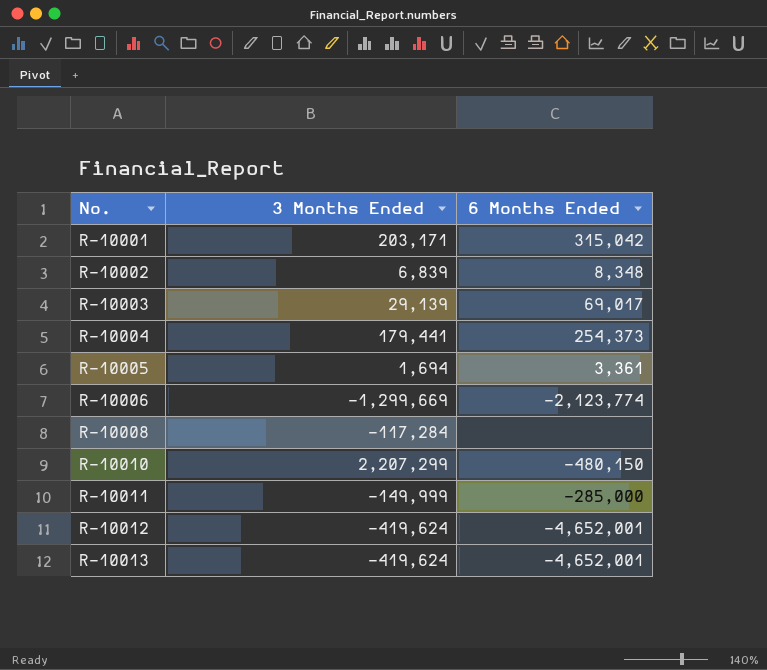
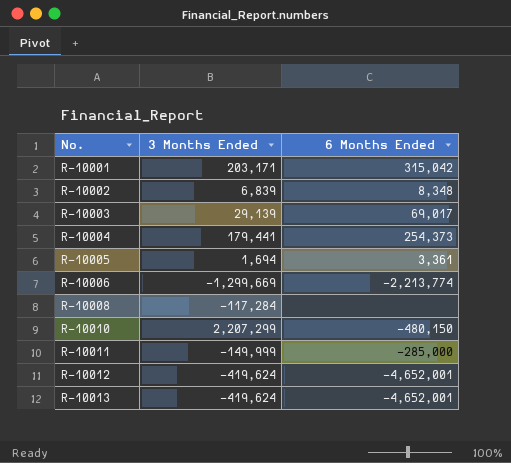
R-10006 | 6 Months Ended: -2,123,774 -> -2,213,774

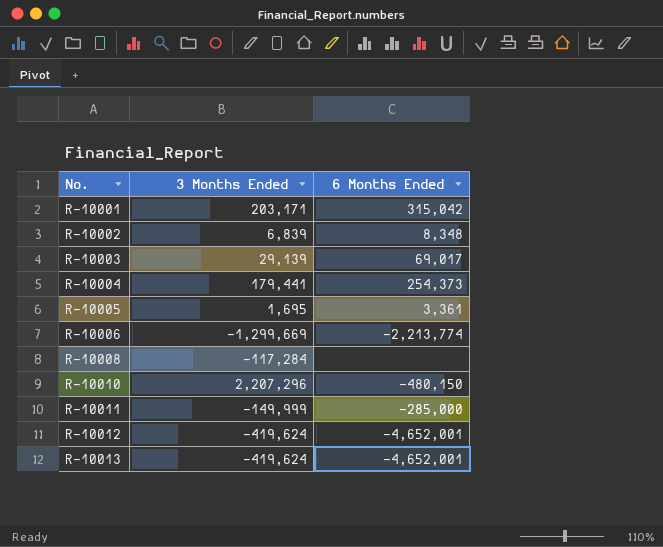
R-10005 | 3 Months Ended: 1,694 -> 1,695
R-10010 | 3 Months Ended: 2,207,299 -> 2,207,296

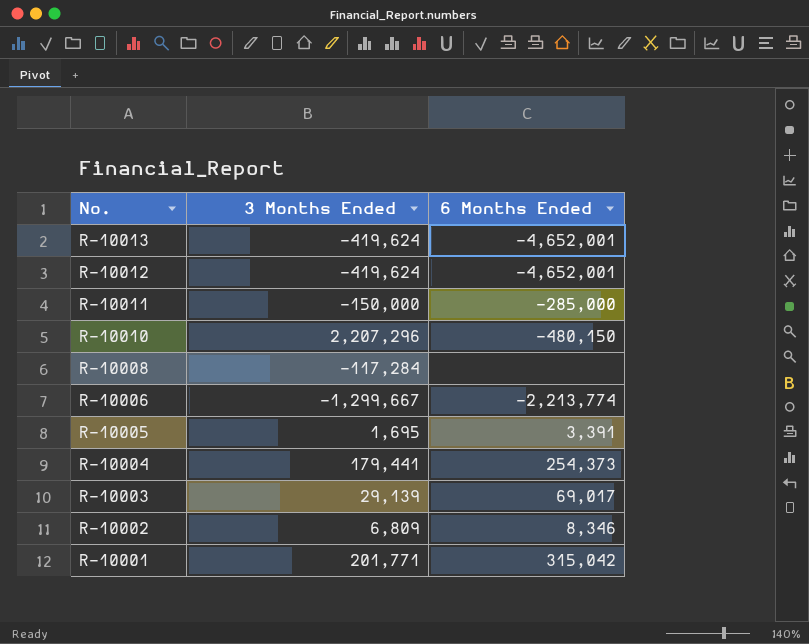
row order: No. ascending -> No. descending
R-10011 | 3 Months Ended: -149,999 -> -150,000
R-10006 | 3 Months Ended: -1,299,669 -> -1,299,667
R-10005 | 6 Months Ended: 3,361 -> 3,391
R-10002 | 3 Months Ended: 6,839 -> 6,809
R-10002 | 6 Months Ended: 8,348 -> 8,346
R-10001 | 3 Months Ended: 203,171 -> 201,771

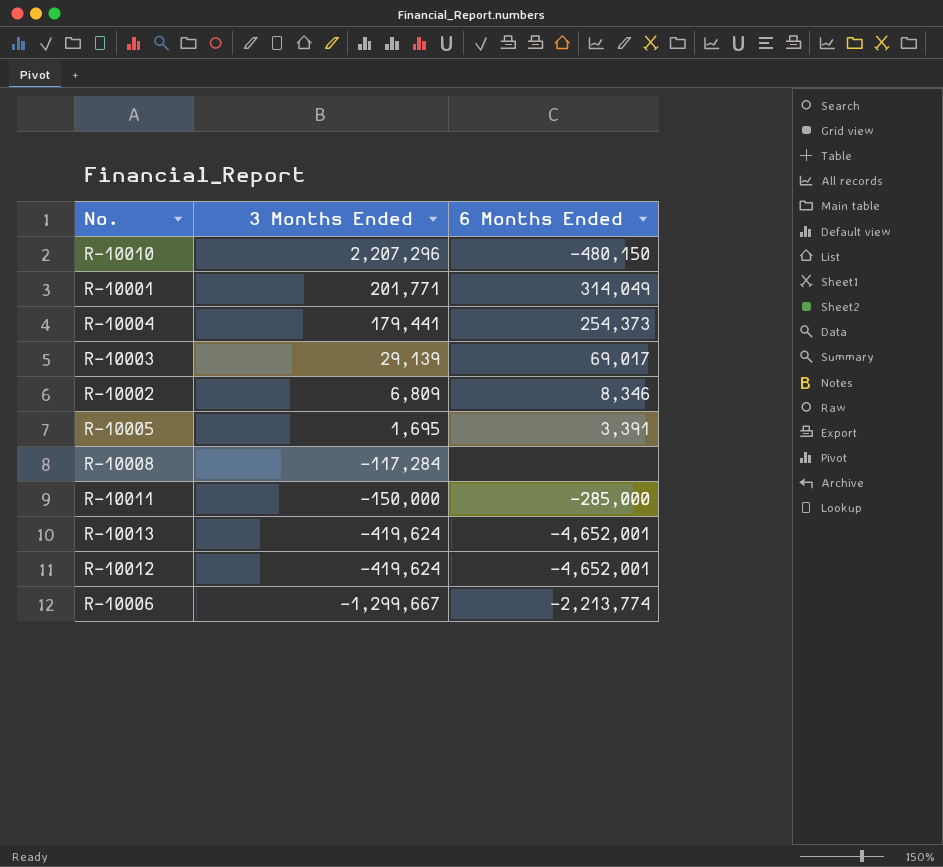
row order: No. descending -> 3 Months Ended descending
R-10001 | 6 Months Ended: 315,042 -> 314,049

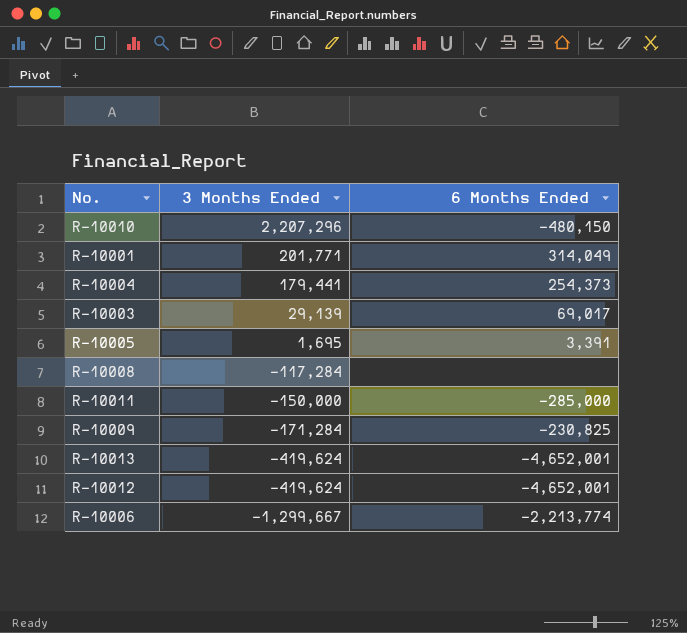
row R-10002: 6,809 | 8,346 -> none
row R-10009: none -> -171,284 | -230,825

